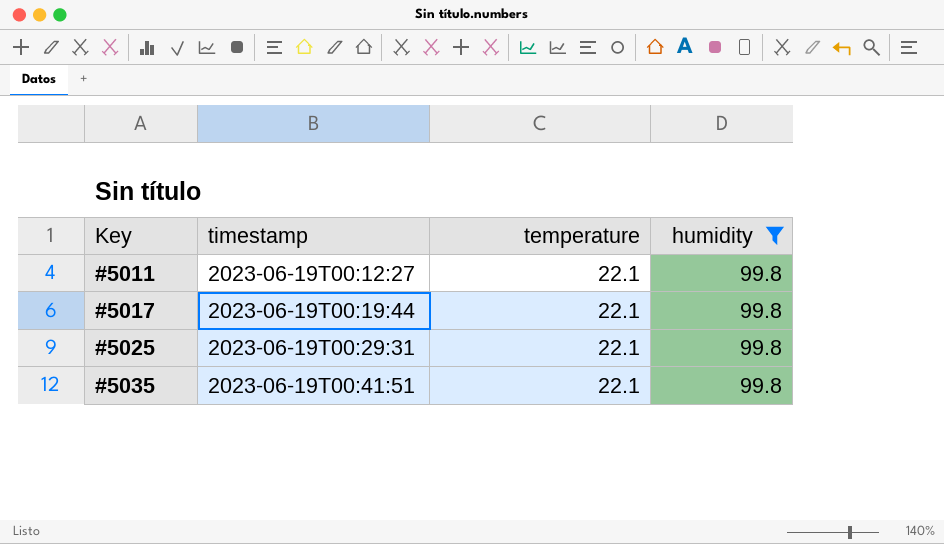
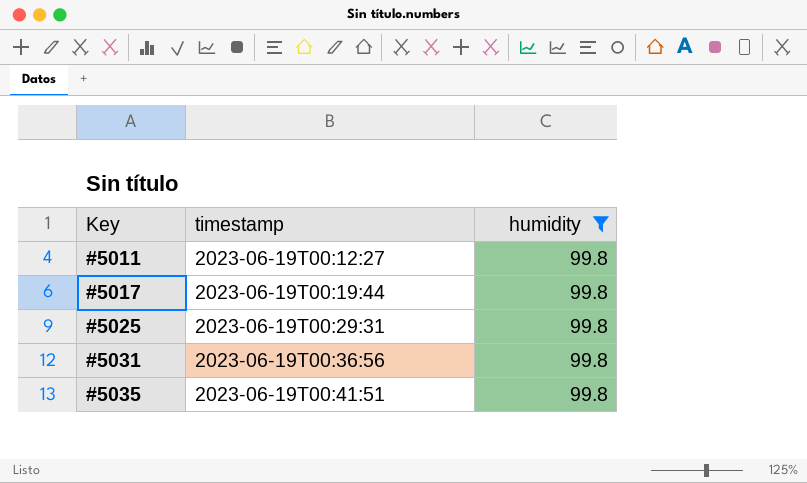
column temperature | position: 3 -> none
row #5031: none -> 2023-06-19T00:36:56 | 99.8

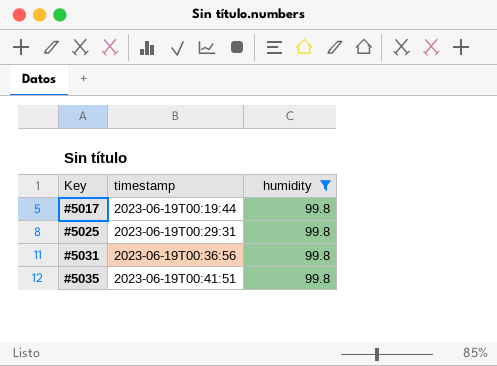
row #5011: 2023-06-19T00:12:27 | 99.8 -> none

